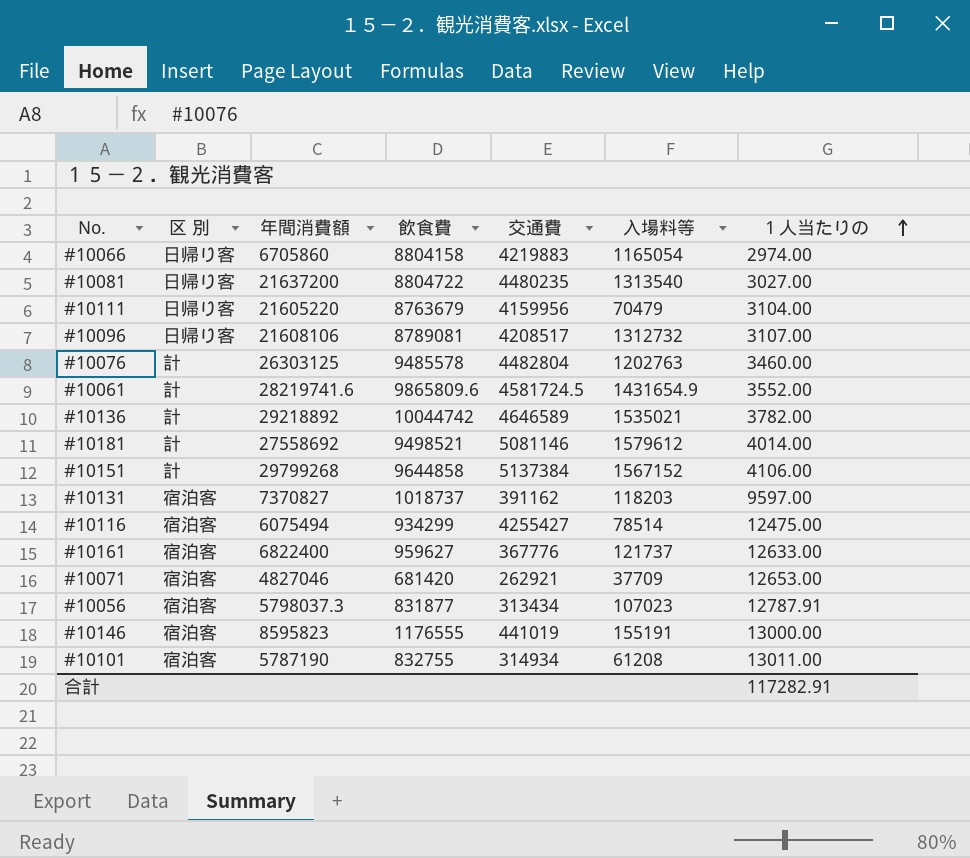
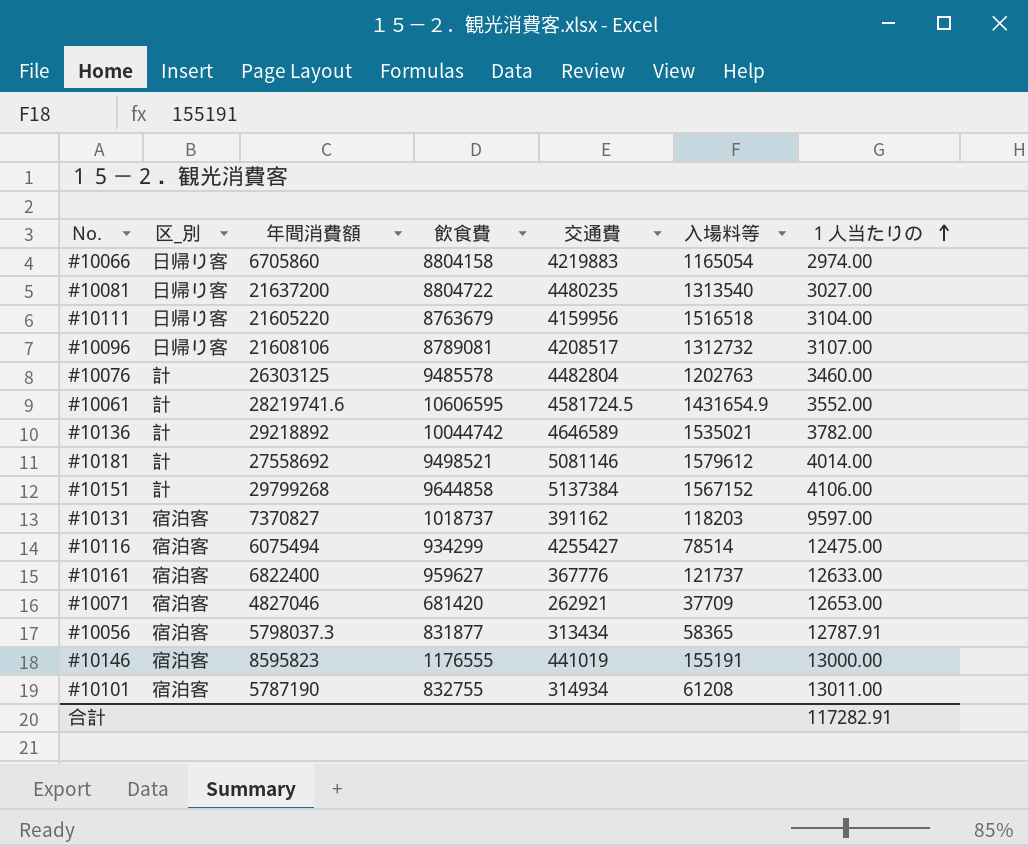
column name: 区 別 -> 区_別
#10111 | 入場料等: 70479 -> 1516518
#10061 | 飲食費: 9865809.6 -> 10606595
#10056 | 入場料等: 107023 -> 58365

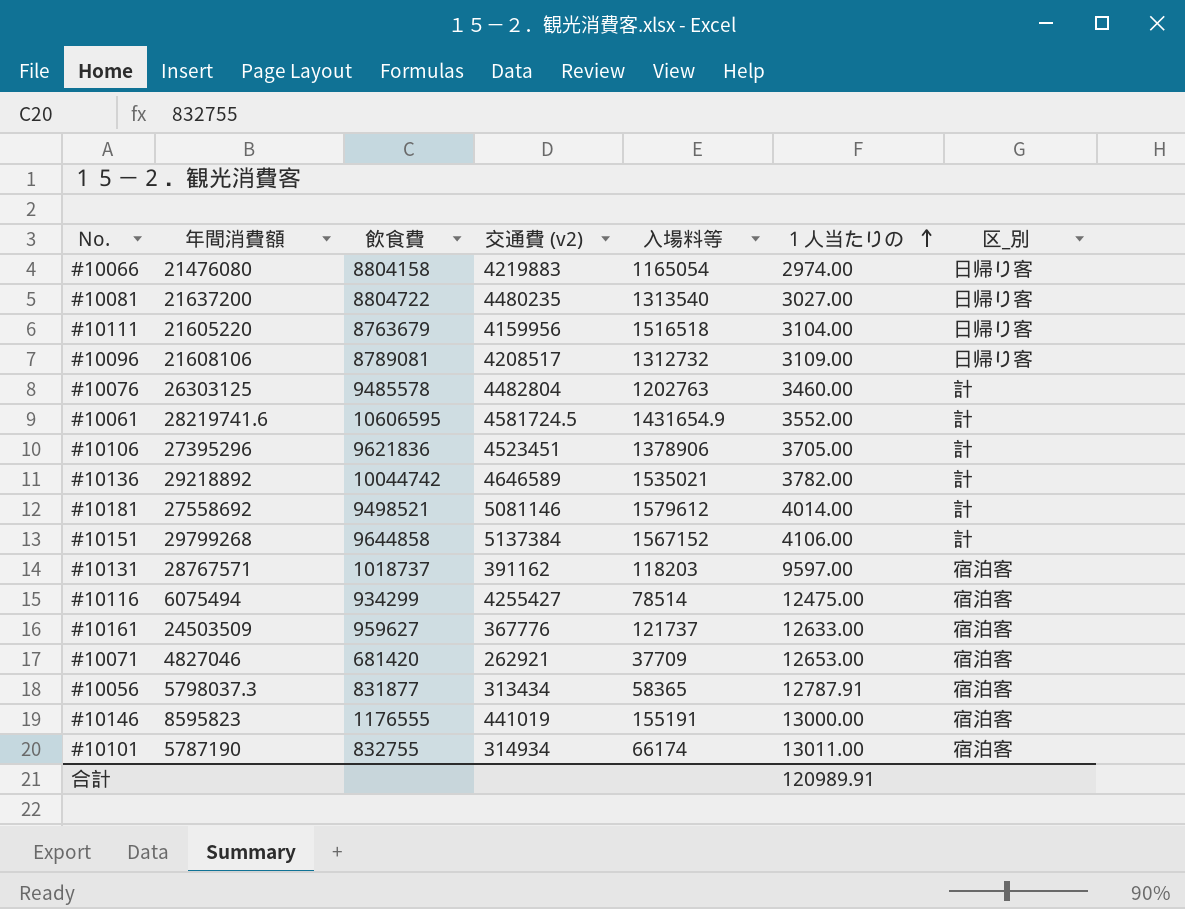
column name: 交通費 -> 交通費 (v2)
column 区_別 | position: 2 -> 7
#10066 | 年間消費額: 6705860 -> 21476080
#10096 | １人当たりの: 3107.00 -> 3109.00
row #10106: none -> 27395296 | 9621836 | 4523451 | 1378906 | 3705.00 | 計
#10131 | 年間消費額: 7370827 -> 28767571
#10161 | 年間消費額: 6822400 -> 24503509
#10101 | 入場料等: 61208 -> 66174
合計 | １人当たりの: 117282.91 -> 120989.91

